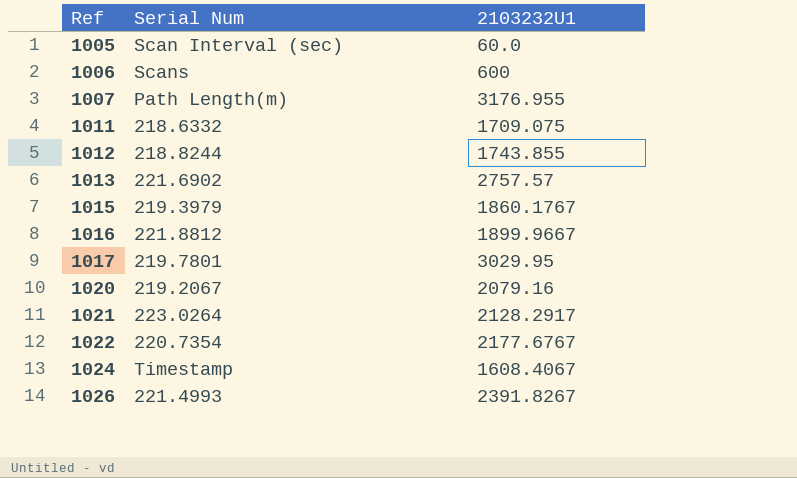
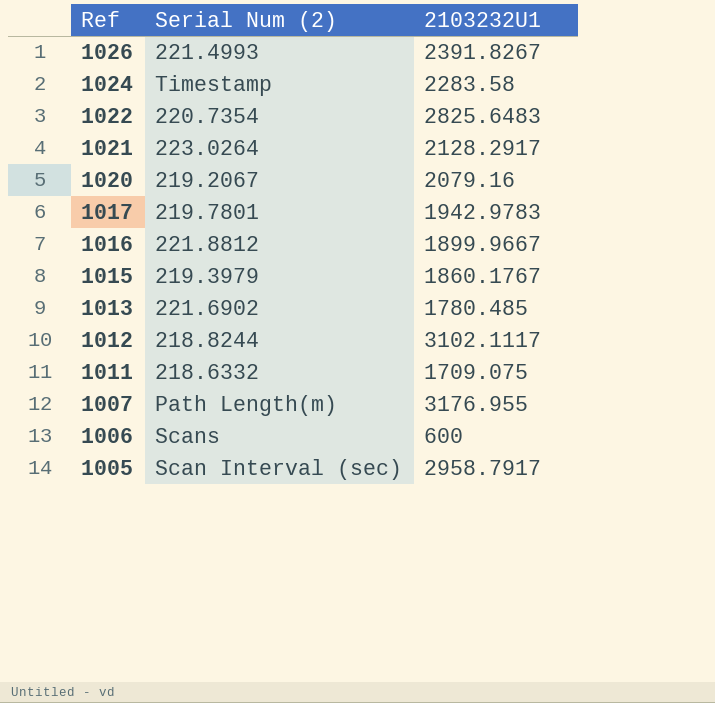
row order: Ref ascending -> Ref descending
column name: Serial Num -> Serial Num (2)
1024 | 2103232U1: 1608.4067 -> 2283.58
1022 | 2103232U1: 2177.6767 -> 2825.6483
1017 | 2103232U1: 3029.95 -> 1942.9783
1013 | 2103232U1: 2757.57 -> 1780.485
1012 | 2103232U1: 1743.855 -> 3102.1117
1005 | 2103232U1: 60.0 -> 2958.7917

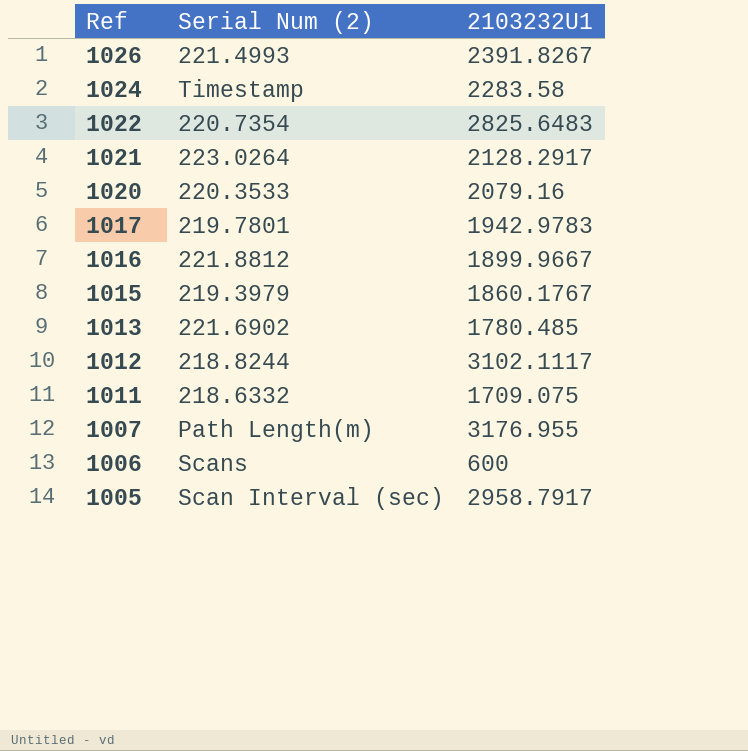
1020 | Serial Num (2): 219.2067 -> 220.3533

